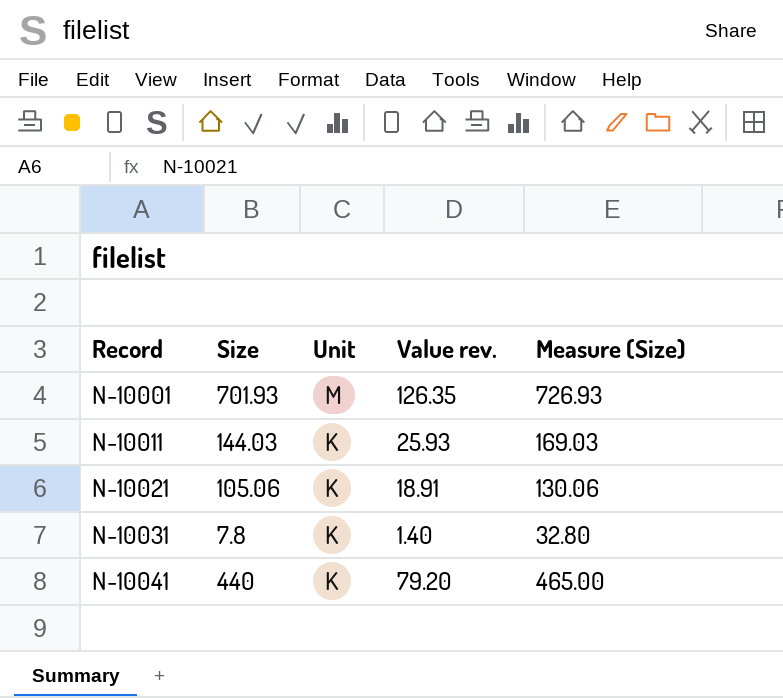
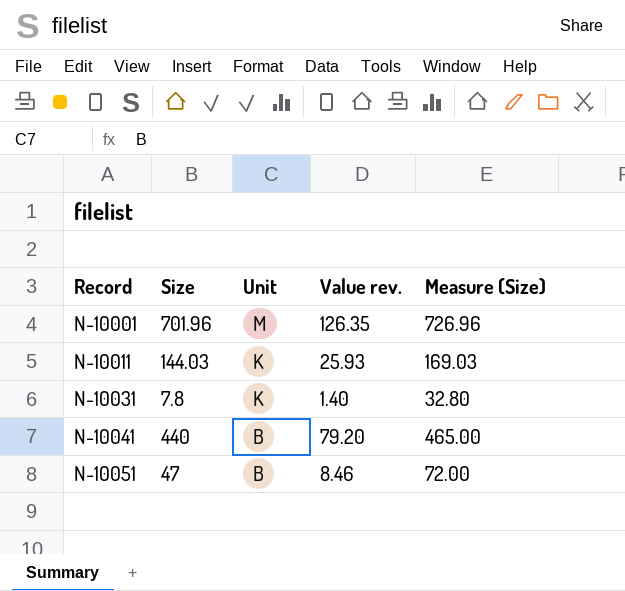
row N-10021: 105.06 | K | 18.91 | 130.06 -> none
N-10001 | Size: 701.93 -> 701.96
N-10001 | Measure (Size): 726.93 -> 726.96
N-10041 | Unit: K -> B
row N-10051: none -> 47 | B | 8.46 | 72.00

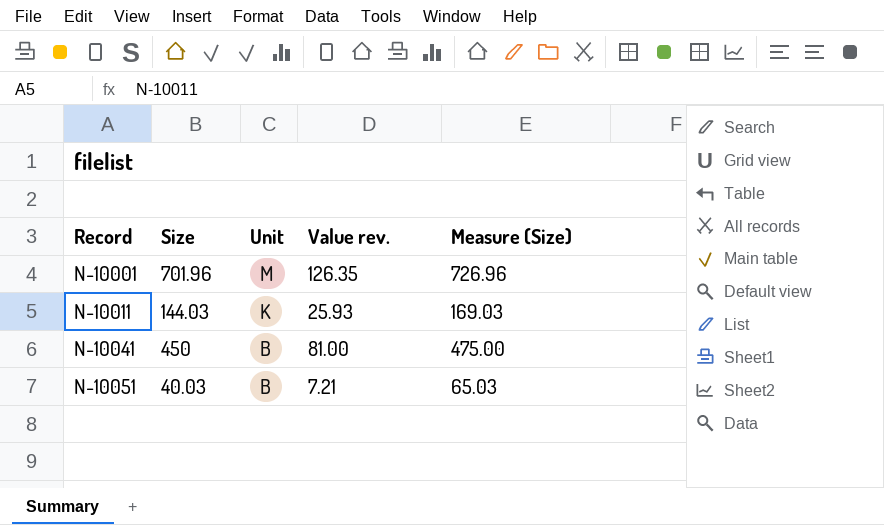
row N-10031: 7.8 | K | 1.40 | 32.80 -> none
N-10041 | Size: 440 -> 450
N-10041 | Value rev.: 79.20 -> 81.00
N-10041 | Measure (Size): 465.00 -> 475.00
N-10051 | Size: 47 -> 40.03
N-10051 | Value rev.: 8.46 -> 7.21
N-10051 | Measure (Size): 72.00 -> 65.03

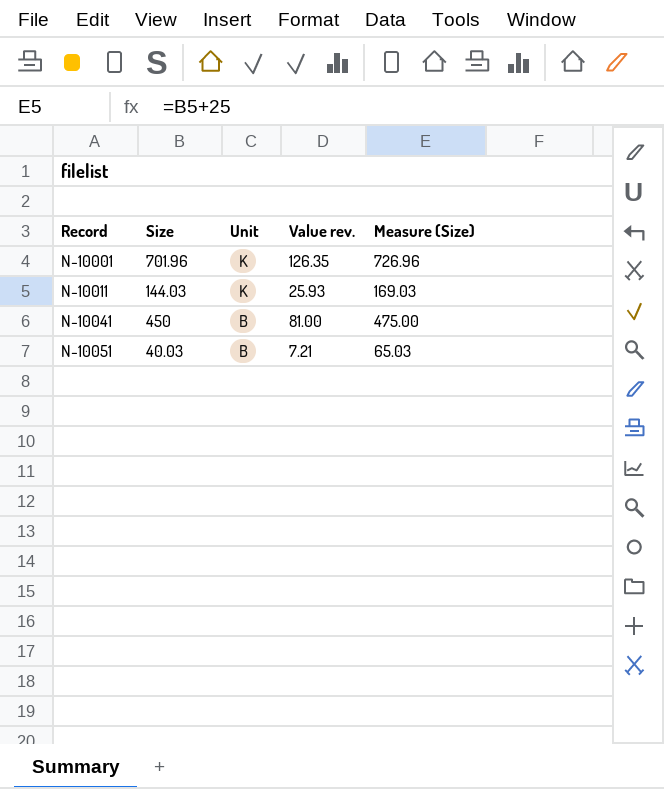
N-10001 | Unit: M -> K

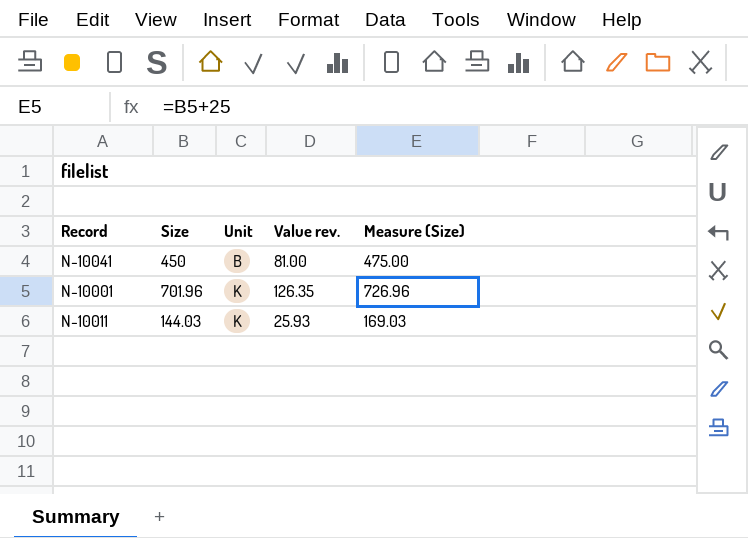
row order: Record ascending -> Unit ascending
row N-10051: 40.03 | B | 7.21 | 65.03 -> none

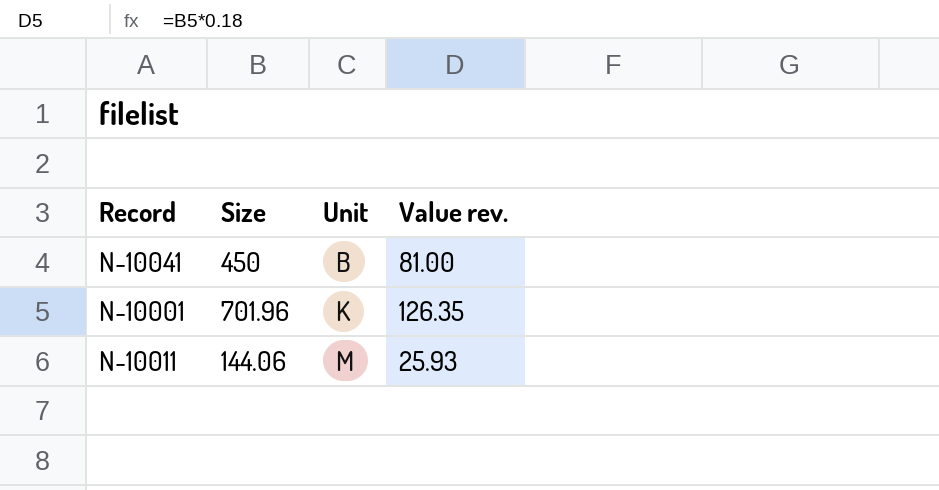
column Measure (Size) | formula: [Size] + 25 -> none
N-10011 | Size: 144.03 -> 144.06
N-10011 | Unit: K -> M

